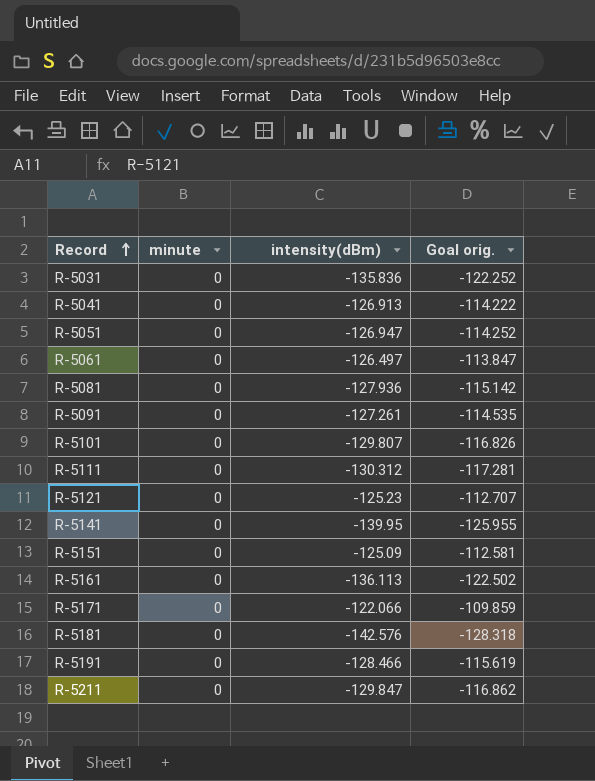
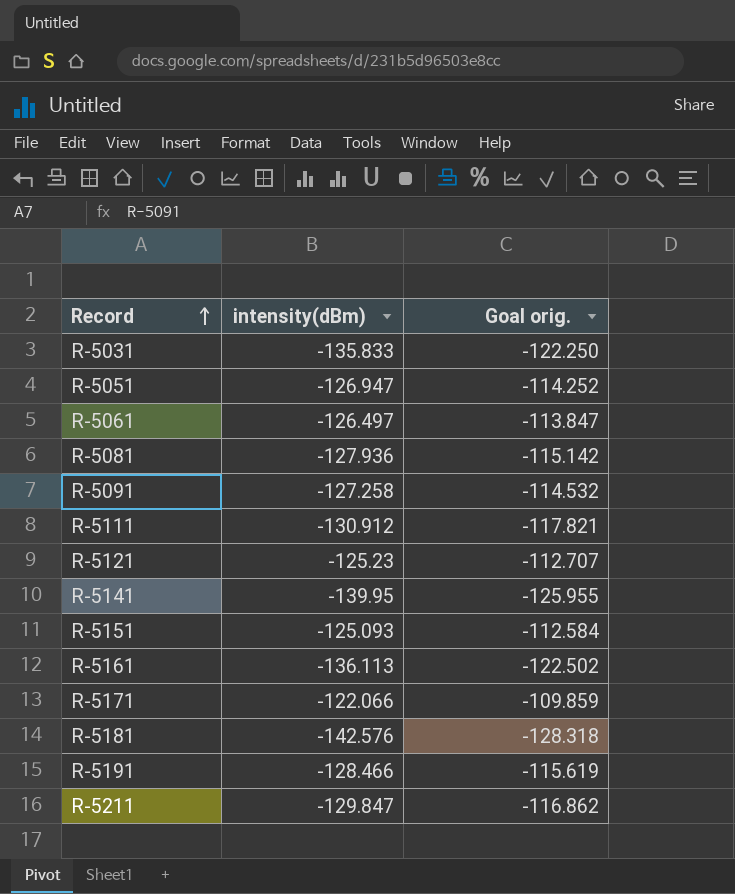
column minute | position: 2 -> none
row R-5041: 0 | -126.913 | -114.222 -> none
row R-5101: 0 | -129.807 | -116.826 -> none
R-5031 | intensity(dBm): -135.836 -> -135.833
R-5031 | Goal orig.: -122.252 -> -122.250
R-5091 | intensity(dBm): -127.261 -> -127.258
R-5091 | Goal orig.: -114.535 -> -114.532
R-5111 | intensity(dBm): -130.312 -> -130.912
R-5111 | Goal orig.: -117.281 -> -117.821
R-5151 | intensity(dBm): -125.09 -> -125.093
R-5151 | Goal orig.: -112.581 -> -112.584

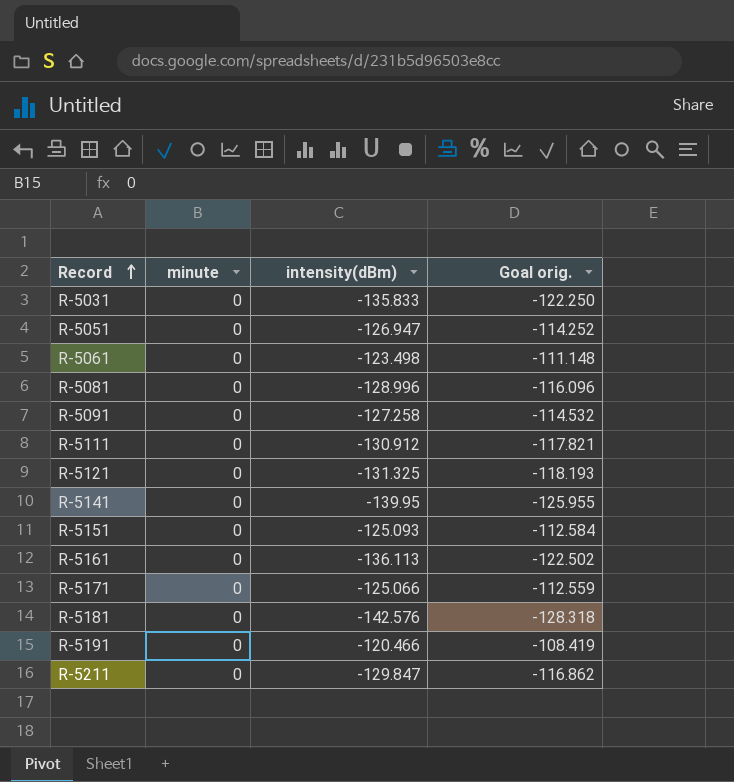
column minute | position: none -> 2
R-5061 | intensity(dBm): -126.497 -> -123.498
R-5061 | Goal orig.: -113.847 -> -111.148
R-5081 | intensity(dBm): -127.936 -> -128.996
R-5081 | Goal orig.: -115.142 -> -116.096
R-5121 | intensity(dBm): -125.23 -> -131.325
R-5121 | Goal orig.: -112.707 -> -118.193
R-5171 | intensity(dBm): -122.066 -> -125.066
R-5171 | Goal orig.: -109.859 -> -112.559
R-5191 | intensity(dBm): -128.466 -> -120.466
R-5191 | Goal orig.: -115.619 -> -108.419

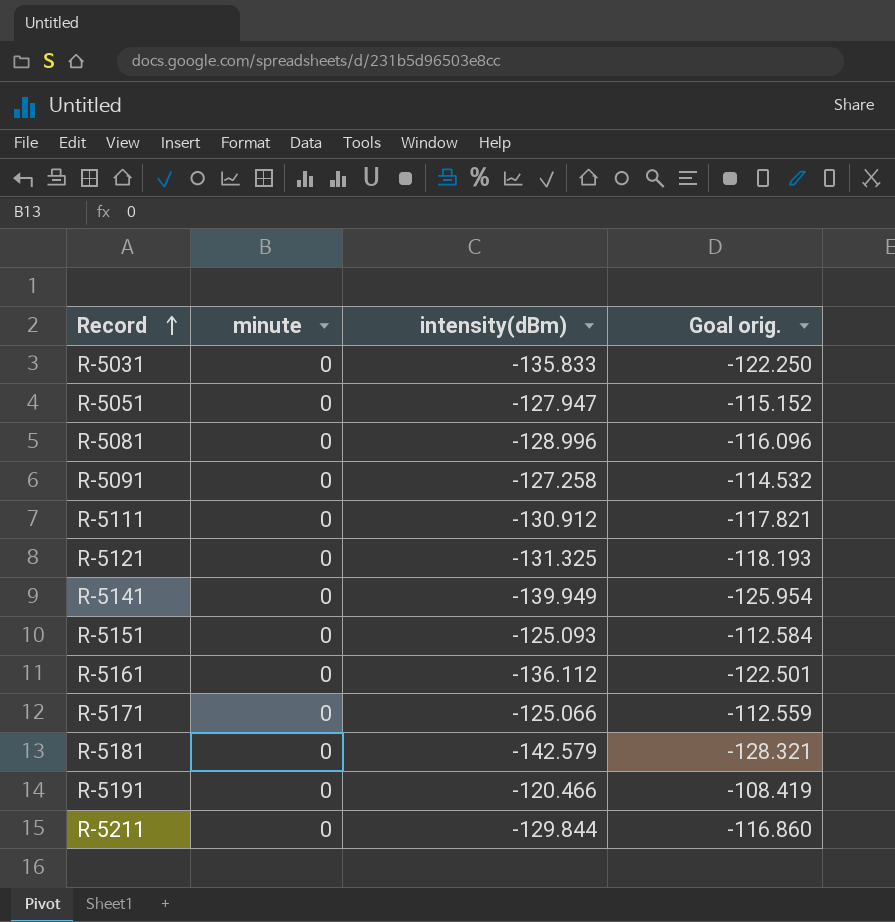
row R-5061: 0 | -123.498 | -111.148 -> none
R-5051 | intensity(dBm): -126.947 -> -127.947
R-5051 | Goal orig.: -114.252 -> -115.152
R-5141 | intensity(dBm): -139.95 -> -139.949
R-5141 | Goal orig.: -125.955 -> -125.954
R-5161 | intensity(dBm): -136.113 -> -136.112
R-5161 | Goal orig.: -122.502 -> -122.501
R-5181 | intensity(dBm): -142.576 -> -142.579
R-5181 | Goal orig.: -128.318 -> -128.321
R-5211 | intensity(dBm): -129.847 -> -129.844
R-5211 | Goal orig.: -116.862 -> -116.860

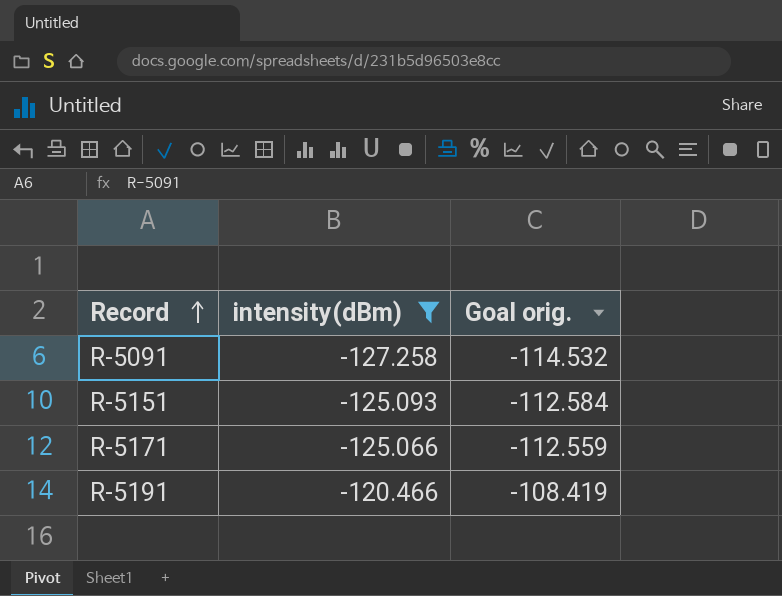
filter: none -> intensity(dBm) >= -127.258
column minute | position: 2 -> none

